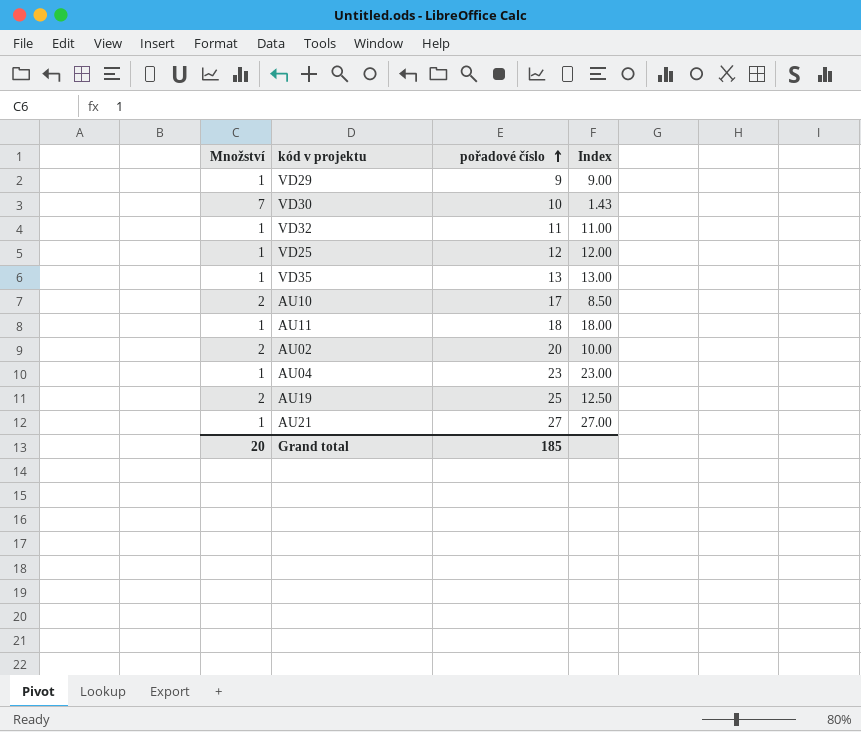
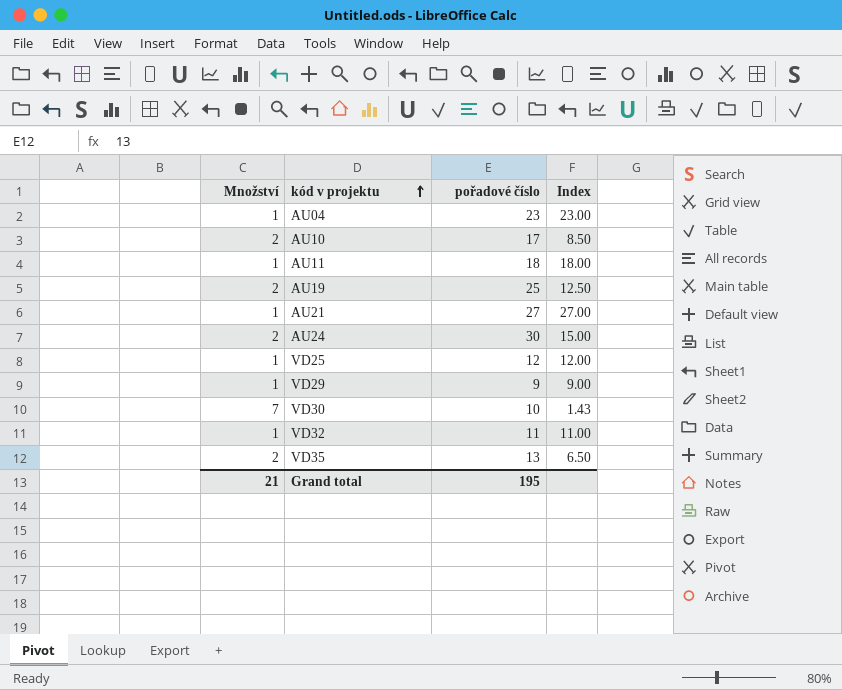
row order: pořadové číslo ascending -> kód v projektu ascending
row AU02: 2 | 20 | 10.00 -> none
row AU24: none -> 2 | 30 | 15.00
VD35 | Množství: 1 -> 2
VD35 | Index: 13.00 -> 6.50
Grand total | Množství: 20 -> 21
Grand total | pořadové číslo: 185 -> 195

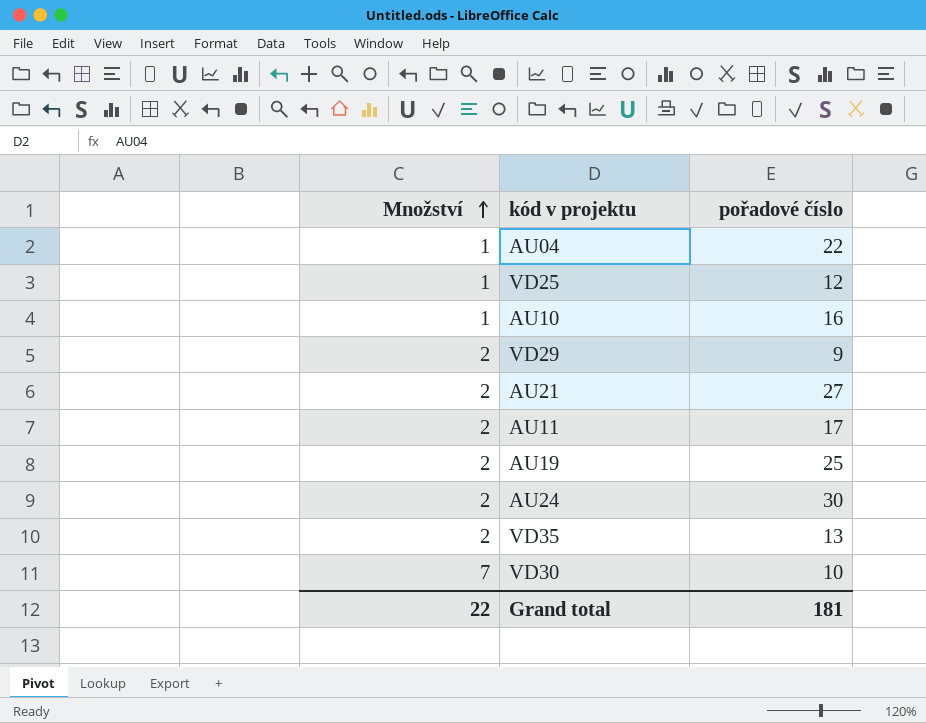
row order: kód v projektu ascending -> Množství ascending
column Index | formula: [pořadové číslo] / [Množství] -> none
row VD32: 1 | 11 | 11.00 -> none
AU04 | pořadové číslo: 23 -> 22
AU10 | Množství: 2 -> 1
AU10 | pořadové číslo: 17 -> 16
VD29 | Množství: 1 -> 2
AU21 | Množství: 1 -> 2
AU11 | Množství: 1 -> 2
AU11 | pořadové číslo: 18 -> 17
Grand total | Množství: 21 -> 22
Grand total | pořadové číslo: 195 -> 181

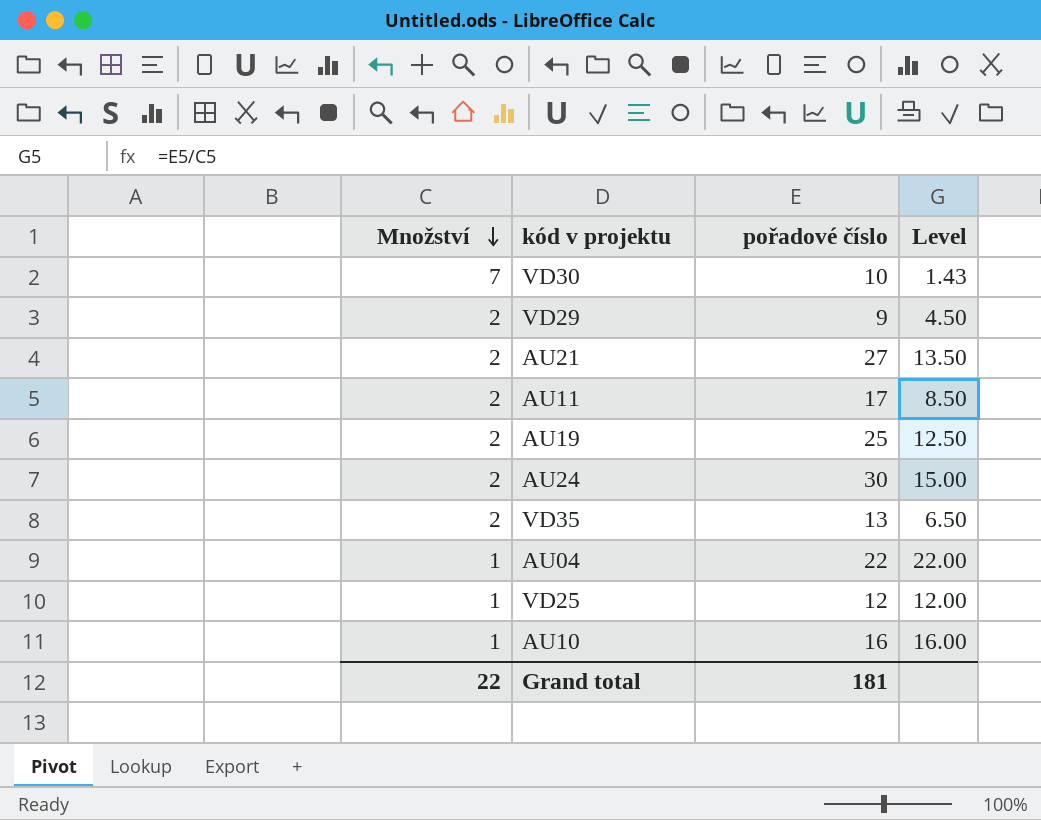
row order: Množství ascending -> Množství descending
column Level | formula: none -> [pořadové číslo] / [Množství]

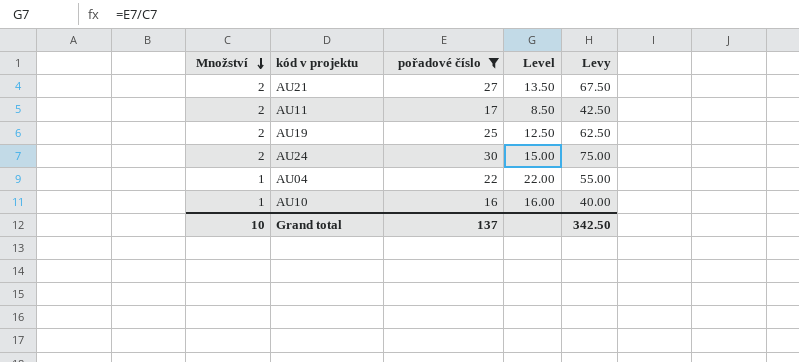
filter: none -> pořadové číslo >= 16
column Levy | formula: none -> [pořadové číslo] * 2.5
Grand total | Množství: 22 -> 10
Grand total | pořadové číslo: 181 -> 137

